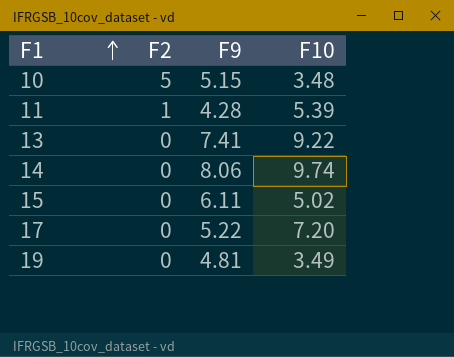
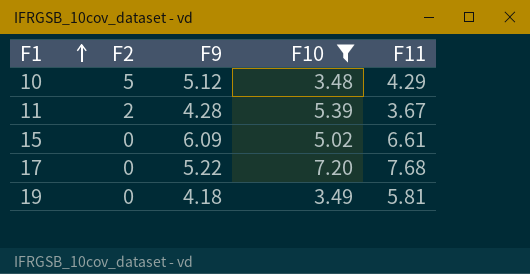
filter: none -> F10 <= 7.20
column F11 | position: none -> 5
10 | F9: 5.15 -> 5.12
11 | F2: 1 -> 2
15 | F9: 6.11 -> 6.09
19 | F9: 4.81 -> 4.18

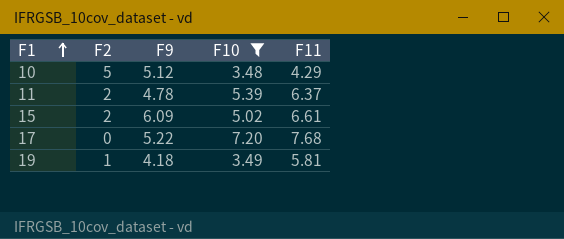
11 | F9: 4.28 -> 4.78
11 | F11: 3.67 -> 6.37
15 | F2: 0 -> 2
19 | F2: 0 -> 1

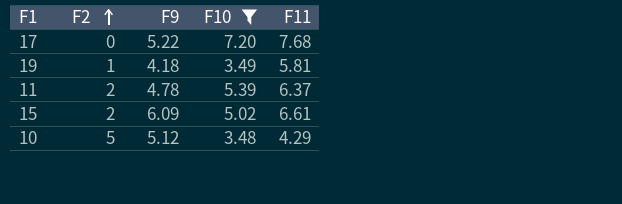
row order: F1 ascending -> F2 ascending

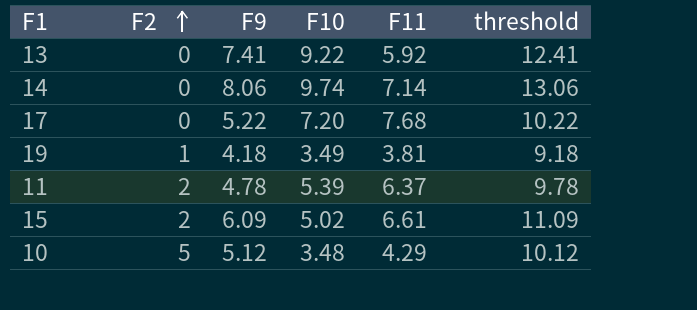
filter: F10 <= 7.20 -> none
column threshold | formula: none -> [F9] + 5
19 | F11: 5.81 -> 3.81

